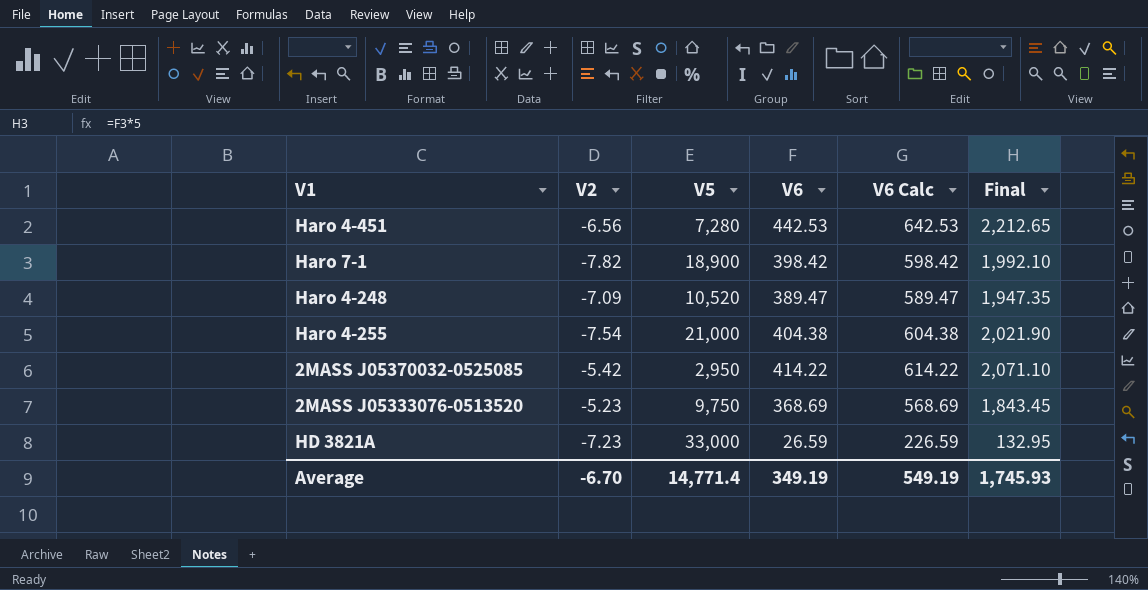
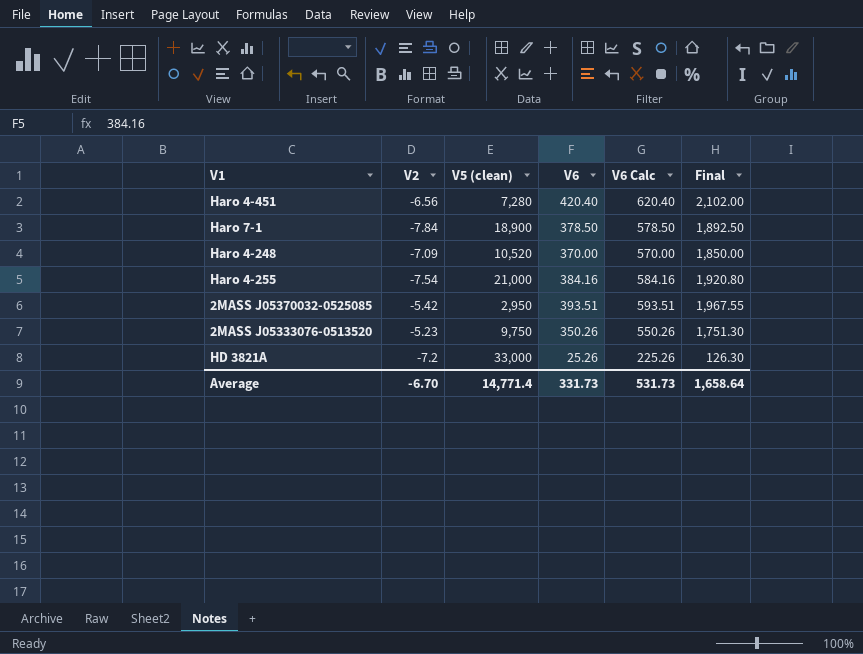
column name: V5 -> V5 (clean)
Haro 4-451 | V6: 442.53 -> 420.40
Haro 4-451 | V6 Calc: 642.53 -> 620.40
Haro 4-451 | Final: 2,212.65 -> 2,102.00
Haro 7-1 | V2: -7.82 -> -7.84
Haro 7-1 | V6: 398.42 -> 378.50
Haro 7-1 | V6 Calc: 598.42 -> 578.50
Haro 7-1 | Final: 1,992.10 -> 1,892.50
Haro 4-248 | V6: 389.47 -> 370.00
Haro 4-248 | V6 Calc: 589.47 -> 570.00
Haro 4-248 | Final: 1,947.35 -> 1,850.00
Haro 4-255 | V6: 404.38 -> 384.16
Haro 4-255 | V6 Calc: 604.38 -> 584.16
Haro 4-255 | Final: 2,021.90 -> 1,920.80
2MASS J05370032-0525085 | V6: 414.22 -> 393.51
2MASS J05370032-0525085 | V6 Calc: 614.22 -> 593.51
2MASS J05370032-0525085 | Final: 2,071.10 -> 1,967.55
2MASS J05333076-0513520 | V6: 368.69 -> 350.26
2MASS J05333076-0513520 | V6 Calc: 568.69 -> 550.26
2MASS J05333076-0513520 | Final: 1,843.45 -> 1,751.30
HD 3821A | V2: -7.23 -> -7.2
HD 3821A | V6: 26.59 -> 25.26
HD 3821A | V6 Calc: 226.59 -> 225.26
HD 3821A | Final: 132.95 -> 126.30
Average | V6: 349.19 -> 331.73
Average | V6 Calc: 549.19 -> 531.73
Average | Final: 1,745.93 -> 1,658.64

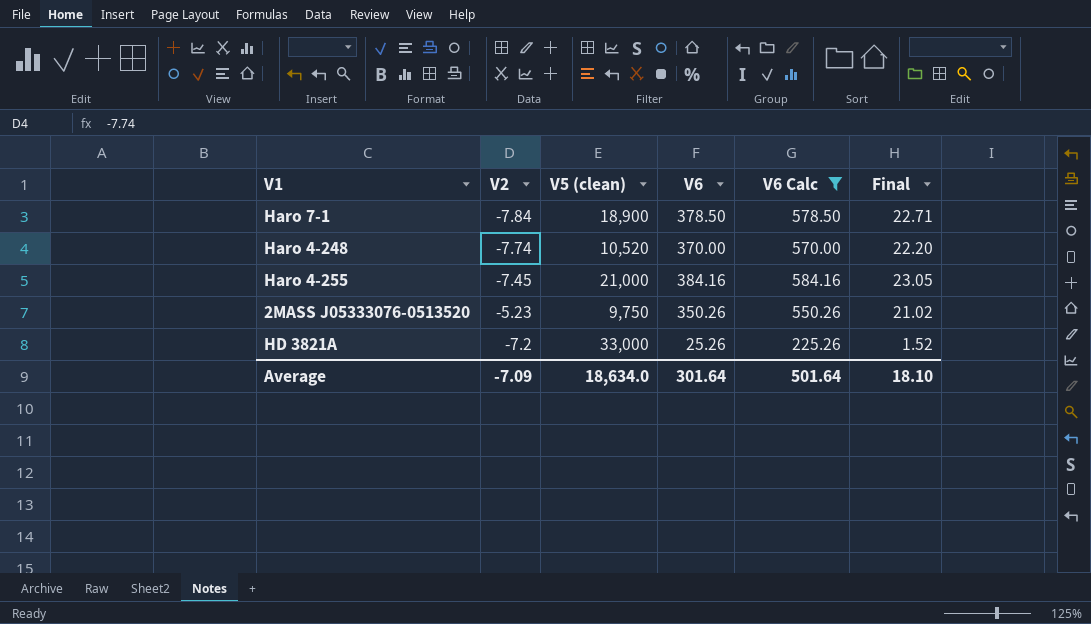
filter: none -> V6 Calc <= 584.16
column Final | formula: [V6] * 5 -> [V6] * 0.06
Haro 4-248 | V2: -7.09 -> -7.74
Haro 4-255 | V2: -7.54 -> -7.45
Average | V2: -6.70 -> -7.09
Average | V5 (clean): 14,771.4 -> 18,634.0
Average | V6: 331.73 -> 301.64
Average | V6 Calc: 531.73 -> 501.64
Average | Final: 1,658.64 -> 18.10

